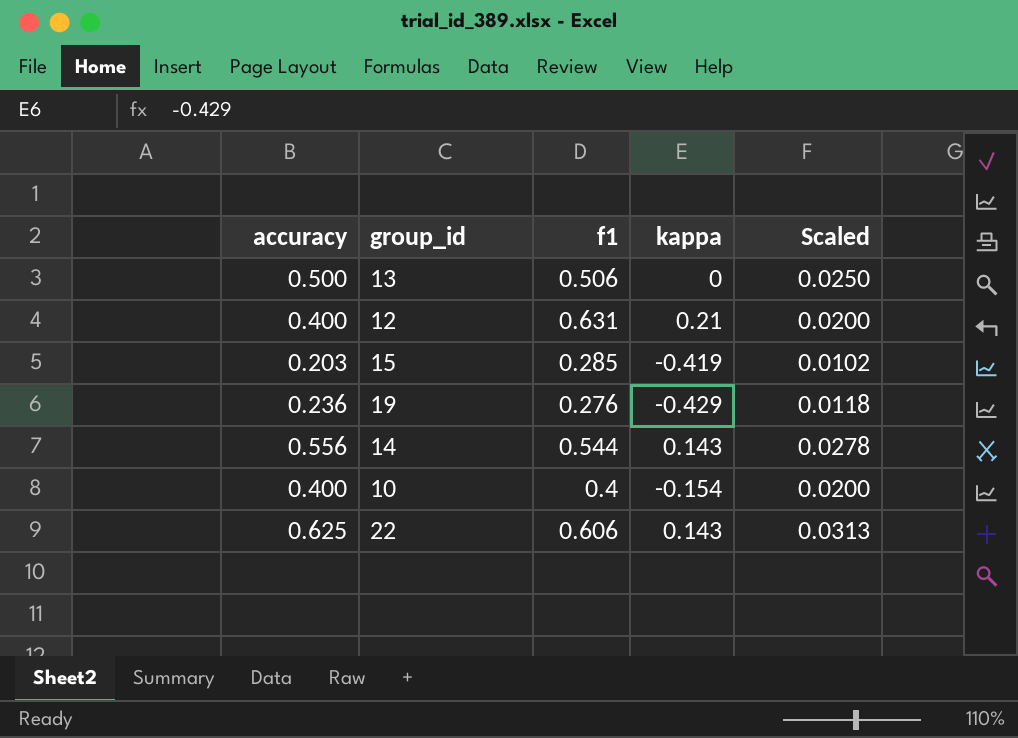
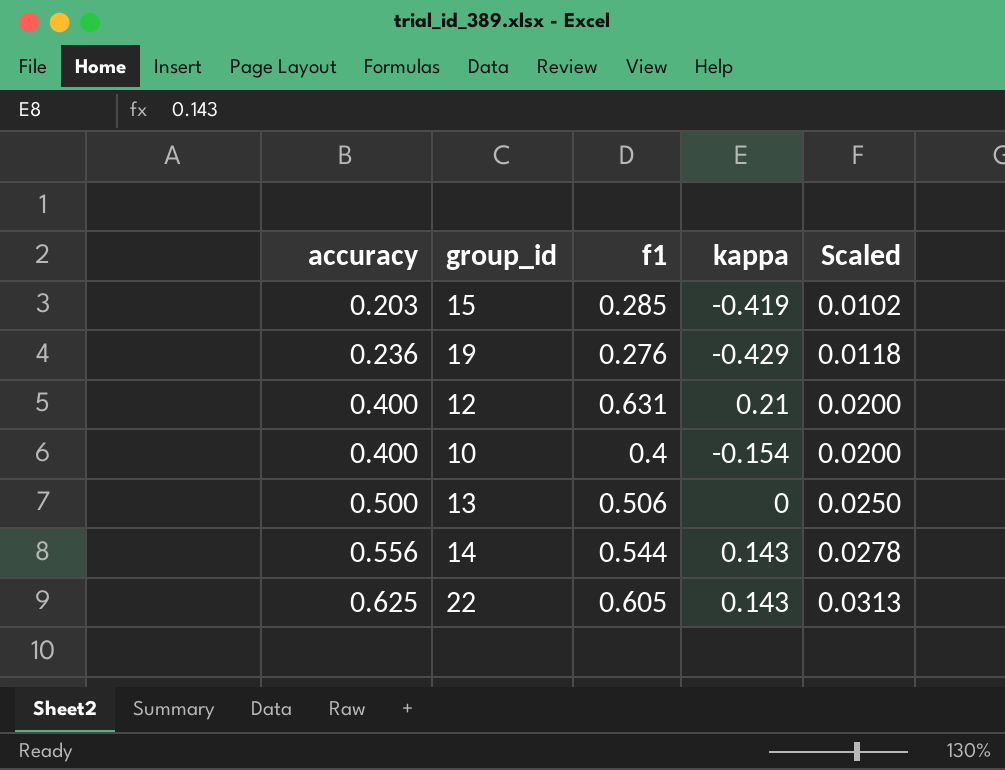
row order: none -> accuracy ascending
22 | f1: 0.606 -> 0.605

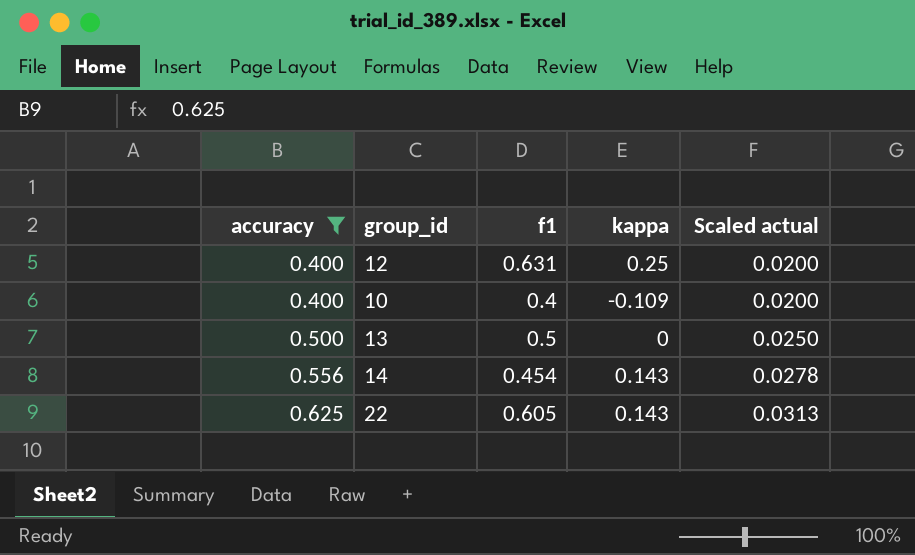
filter: none -> accuracy >= 0.400
column name: Scaled -> Scaled actual
12 | kappa: 0.21 -> 0.25
10 | kappa: -0.154 -> -0.109
13 | f1: 0.506 -> 0.5
14 | f1: 0.544 -> 0.454

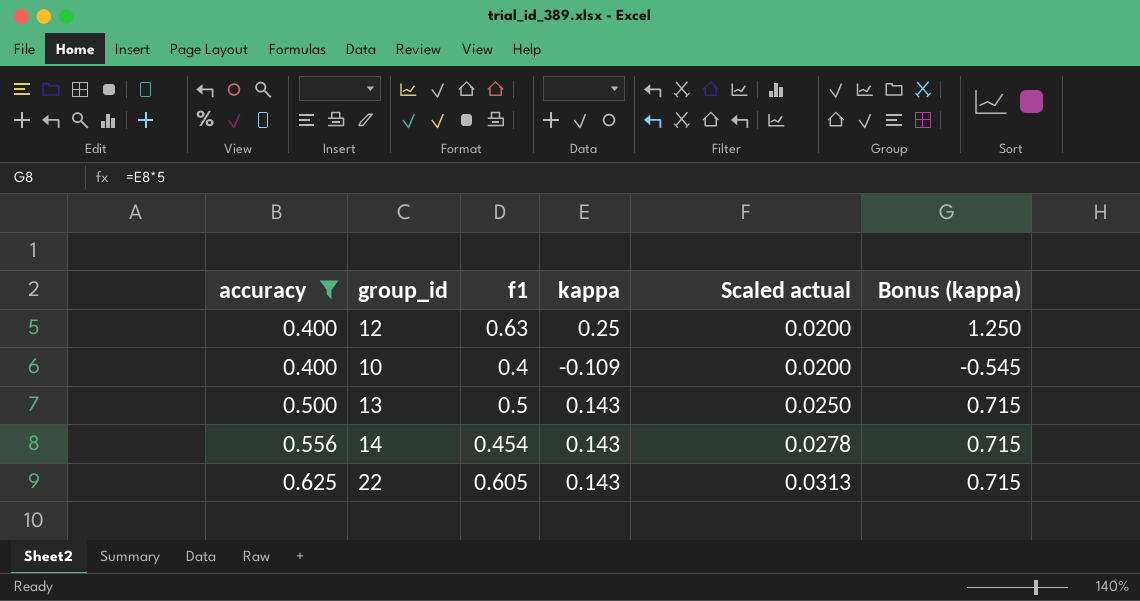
column Bonus (kappa) | formula: none -> [kappa] * 5
12 | f1: 0.631 -> 0.63
13 | kappa: 0 -> 0.143

